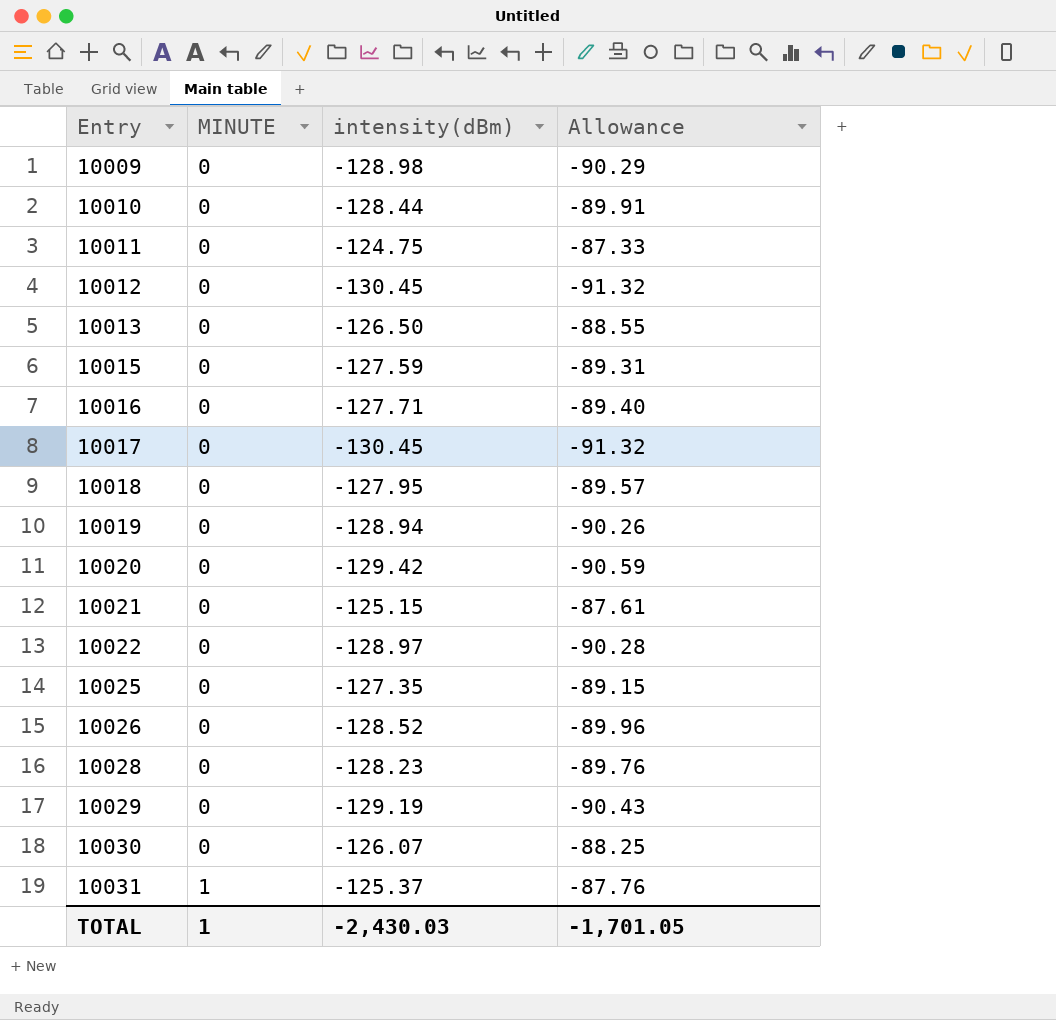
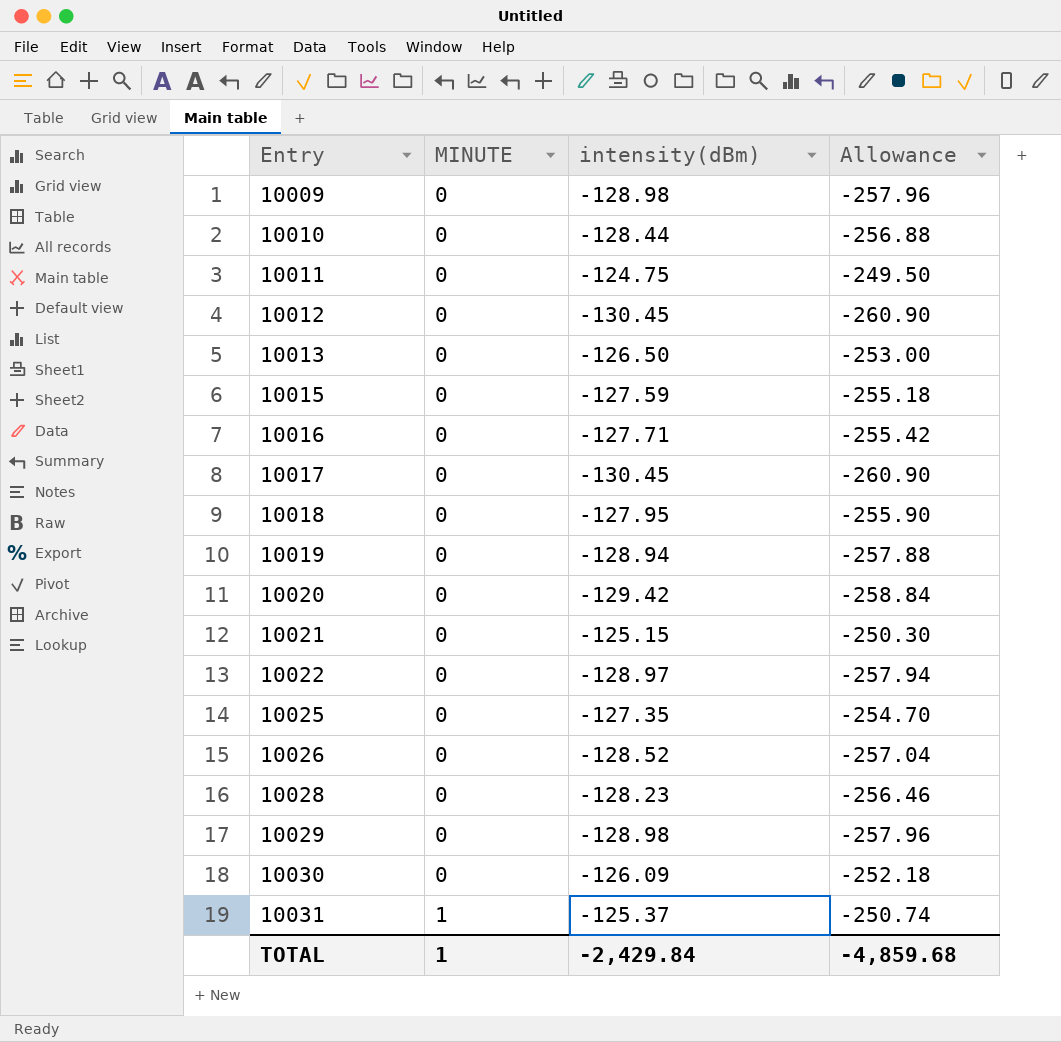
column Allowance | formula: [intensity(dBm)] * 0.7 -> [intensity(dBm)] * 2
10029 | intensity(dBm): -129.19 -> -128.98
10030 | intensity(dBm): -126.07 -> -126.09
TOTAL | intensity(dBm): -2,430.03 -> -2,429.84
TOTAL | Allowance: -1,701.05 -> -4,859.68

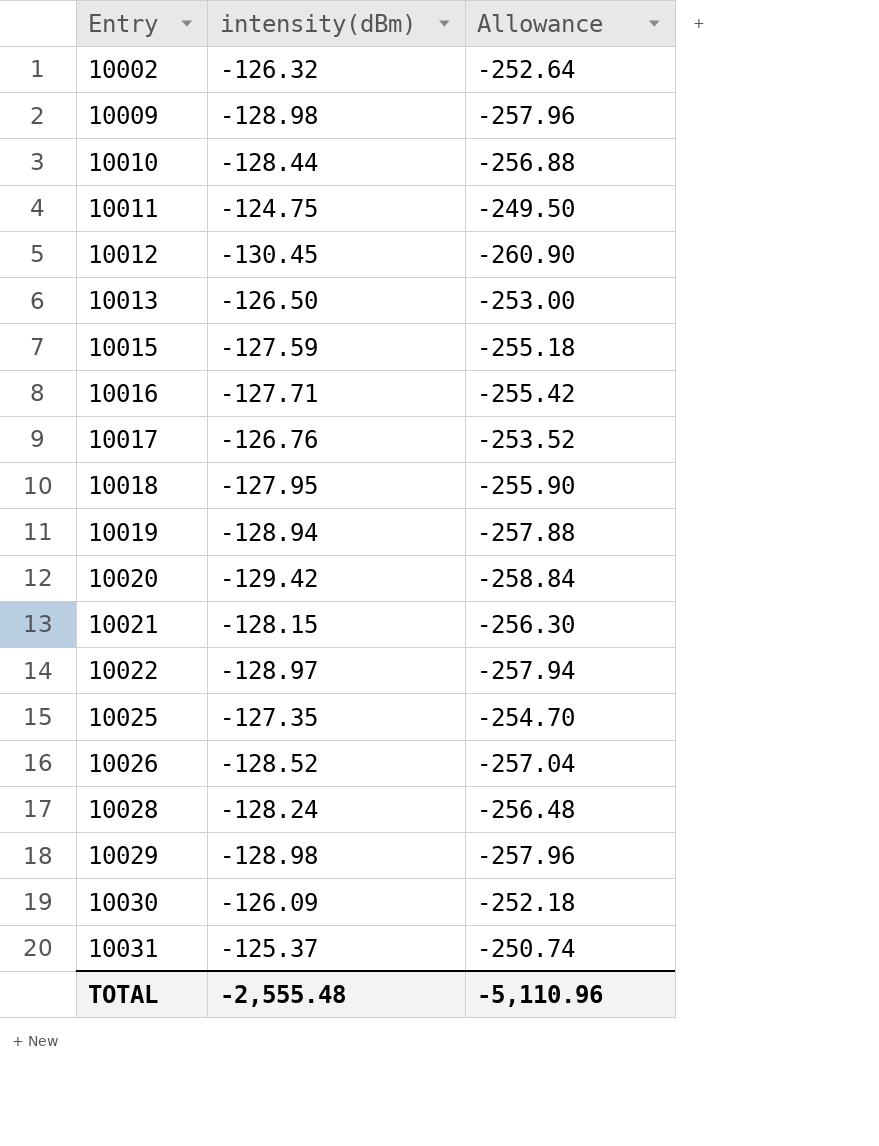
column MINUTE | position: 2 -> none
row 10002: none -> -126.32 | -252.64
10017 | intensity(dBm): -130.45 -> -126.76
10017 | Allowance: -260.90 -> -253.52
10021 | intensity(dBm): -125.15 -> -128.15
10021 | Allowance: -250.30 -> -256.30
10028 | intensity(dBm): -128.23 -> -128.24
10028 | Allowance: -256.46 -> -256.48
TOTAL | intensity(dBm): -2,429.84 -> -2,555.48
TOTAL | Allowance: -4,859.68 -> -5,110.96

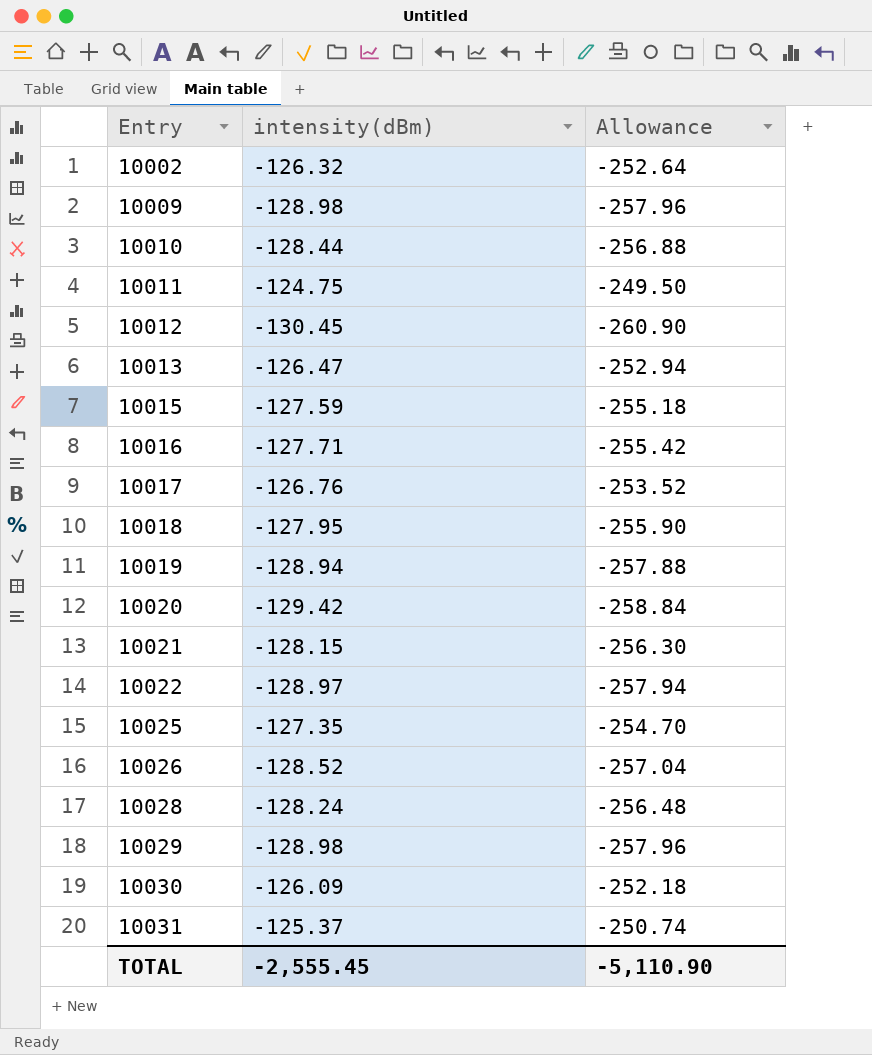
10013 | intensity(dBm): -126.50 -> -126.47
10013 | Allowance: -253.00 -> -252.94
TOTAL | intensity(dBm): -2,555.48 -> -2,555.45
TOTAL | Allowance: -5,110.96 -> -5,110.90

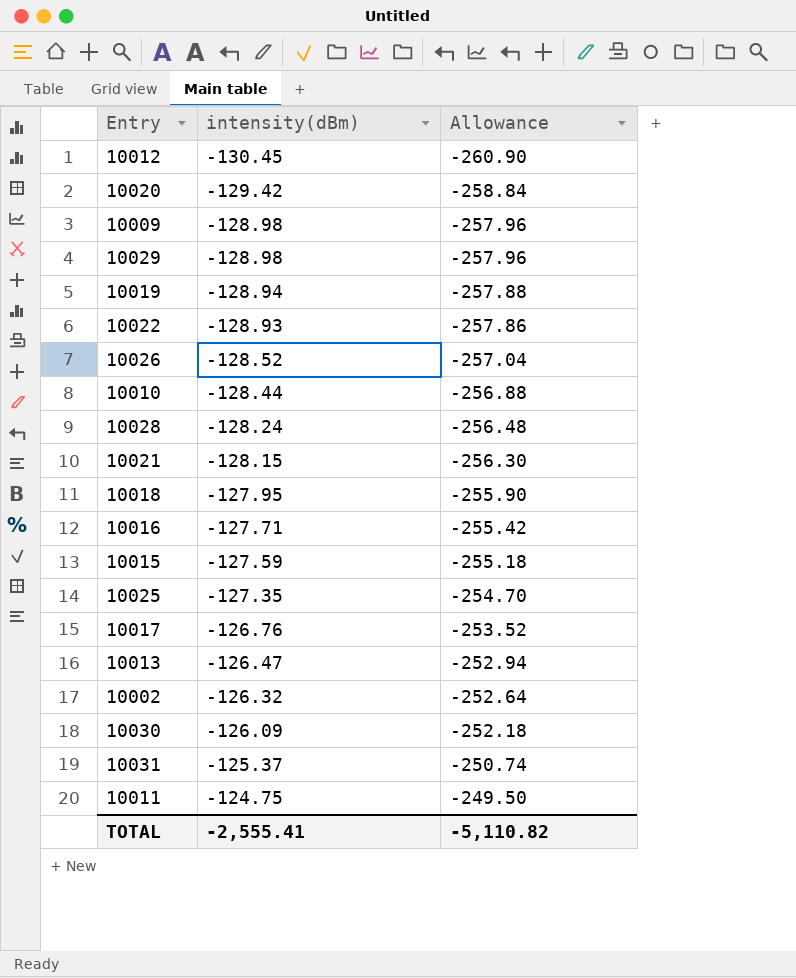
row order: Entry ascending -> intensity(dBm) ascending
10022 | intensity(dBm): -128.97 -> -128.93
10022 | Allowance: -257.94 -> -257.86
TOTAL | intensity(dBm): -2,555.45 -> -2,555.41
TOTAL | Allowance: -5,110.90 -> -5,110.82

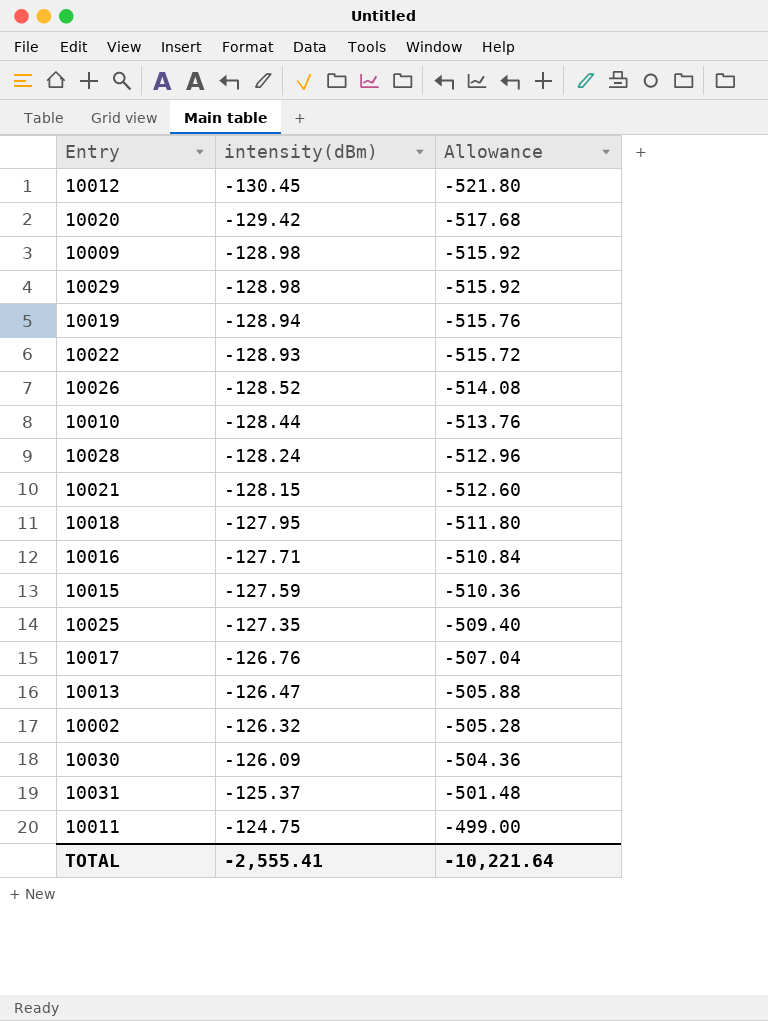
column Allowance | formula: [intensity(dBm)] * 2 -> [intensity(dBm)] * 4
TOTAL | Allowance: -5,110.82 -> -10,221.64

